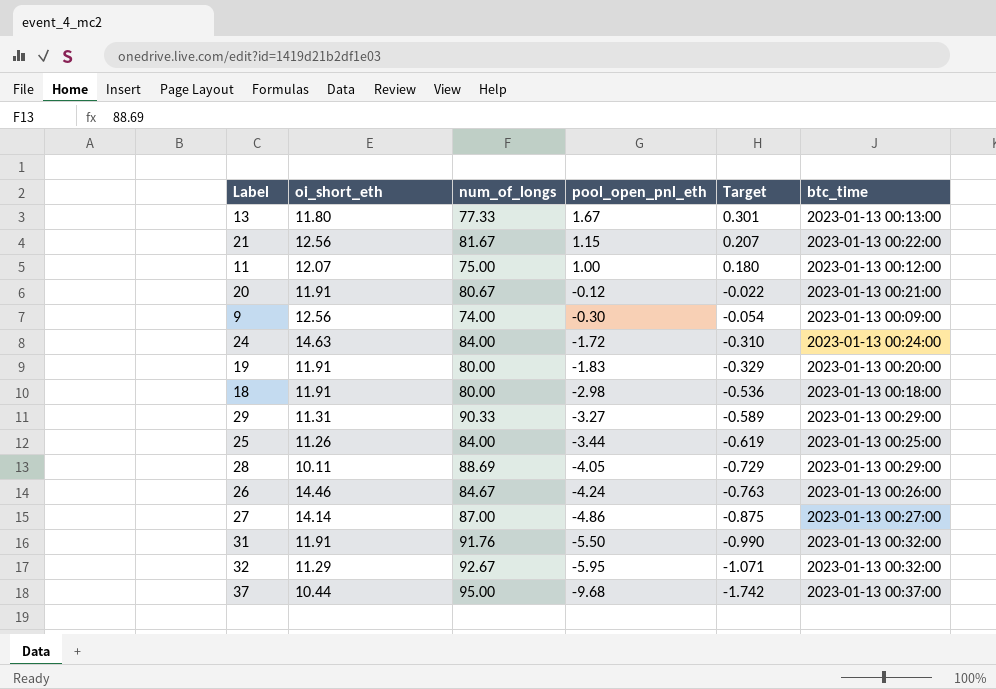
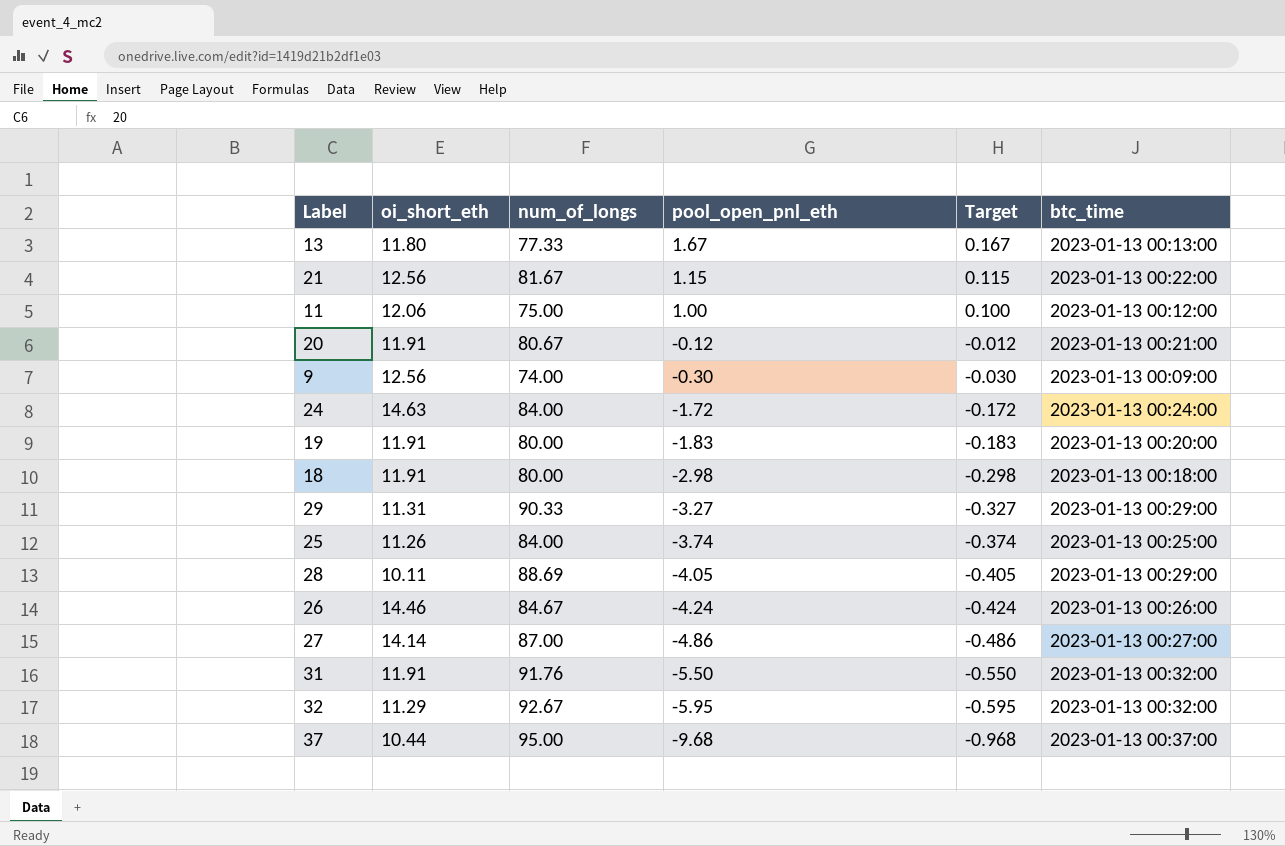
column Target | formula: [pool_open_pnl_eth] * 0.18 -> [pool_open_pnl_eth] * 0.1
11 | oi_short_eth: 12.07 -> 12.06
25 | pool_open_pnl_eth: -3.44 -> -3.74

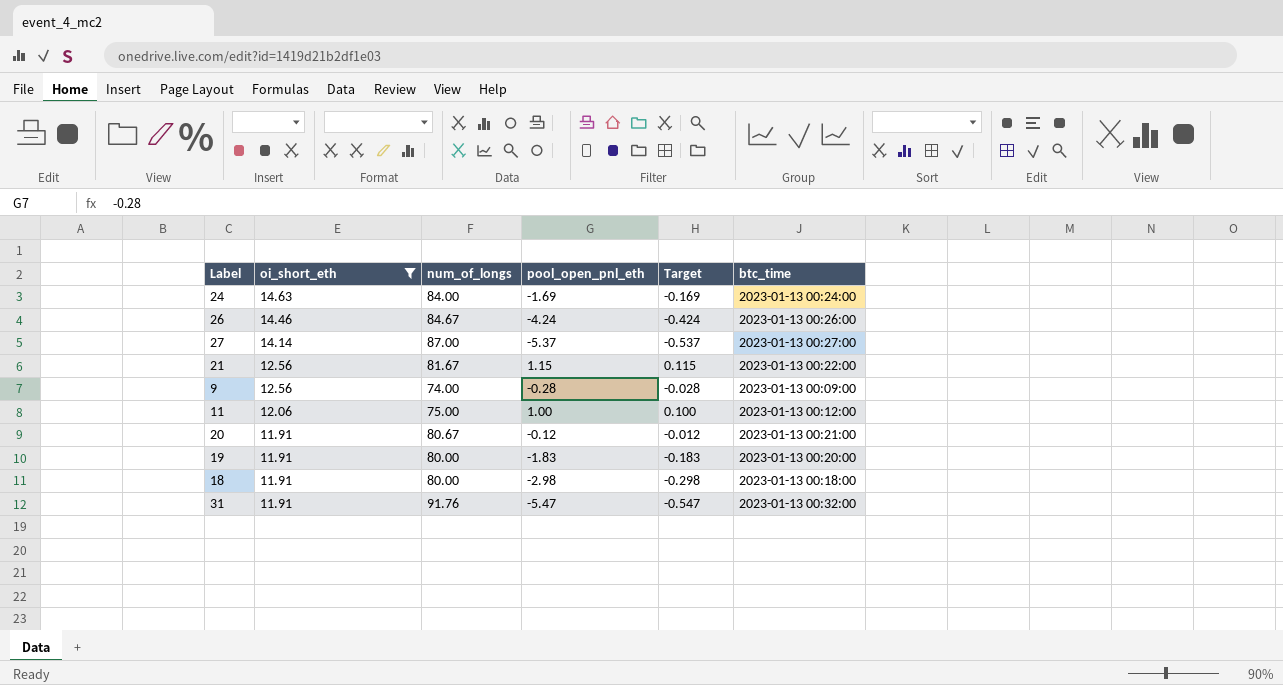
filter: none -> oi_short_eth >= 11.91
row order: pool_open_pnl_eth descending -> oi_short_eth descending
24 | pool_open_pnl_eth: -1.72 -> -1.69
24 | Target: -0.172 -> -0.169
27 | pool_open_pnl_eth: -4.86 -> -5.37
27 | Target: -0.486 -> -0.537
9 | pool_open_pnl_eth: -0.30 -> -0.28
9 | Target: -0.030 -> -0.028
31 | pool_open_pnl_eth: -5.50 -> -5.47
31 | Target: -0.550 -> -0.547

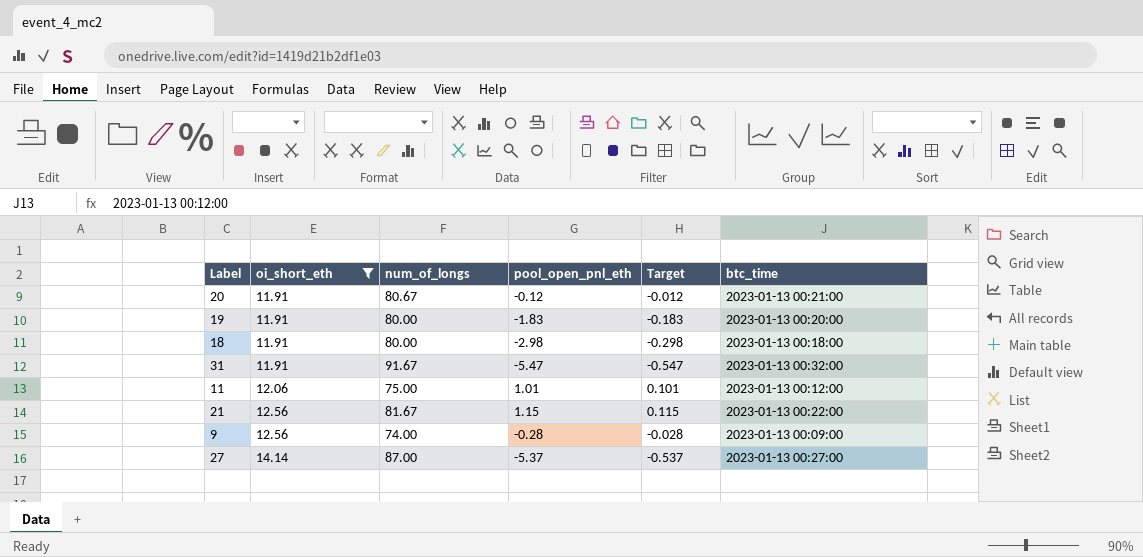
row order: oi_short_eth descending -> oi_short_eth ascending
row 24: 14.63 | 84.00 | -1.69 | -0.169 | 2023-01-13 00:24:00 -> none
row 26: 14.46 | 84.67 | -4.24 | -0.424 | 2023-01-13 00:26:00 -> none
31 | num_of_longs: 91.76 -> 91.67
11 | pool_open_pnl_eth: 1.00 -> 1.01
11 | Target: 0.100 -> 0.101

